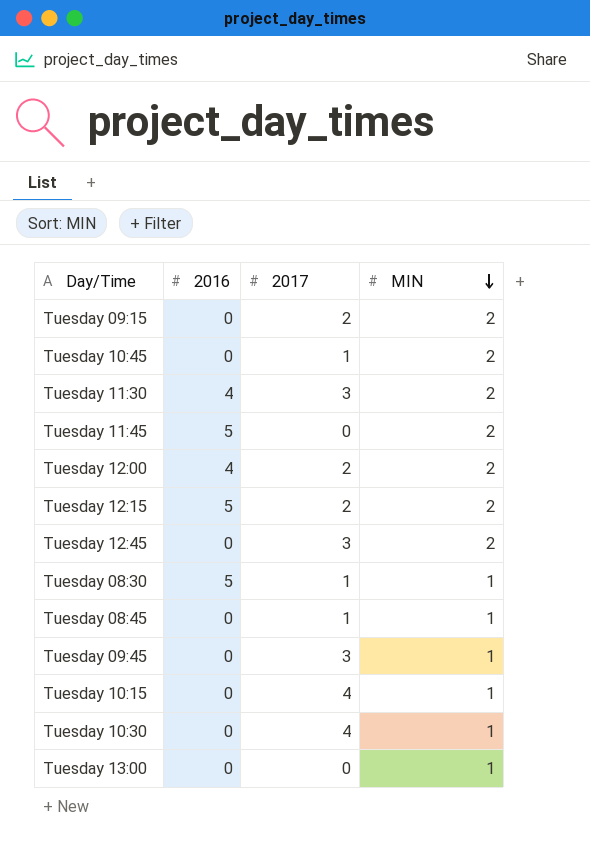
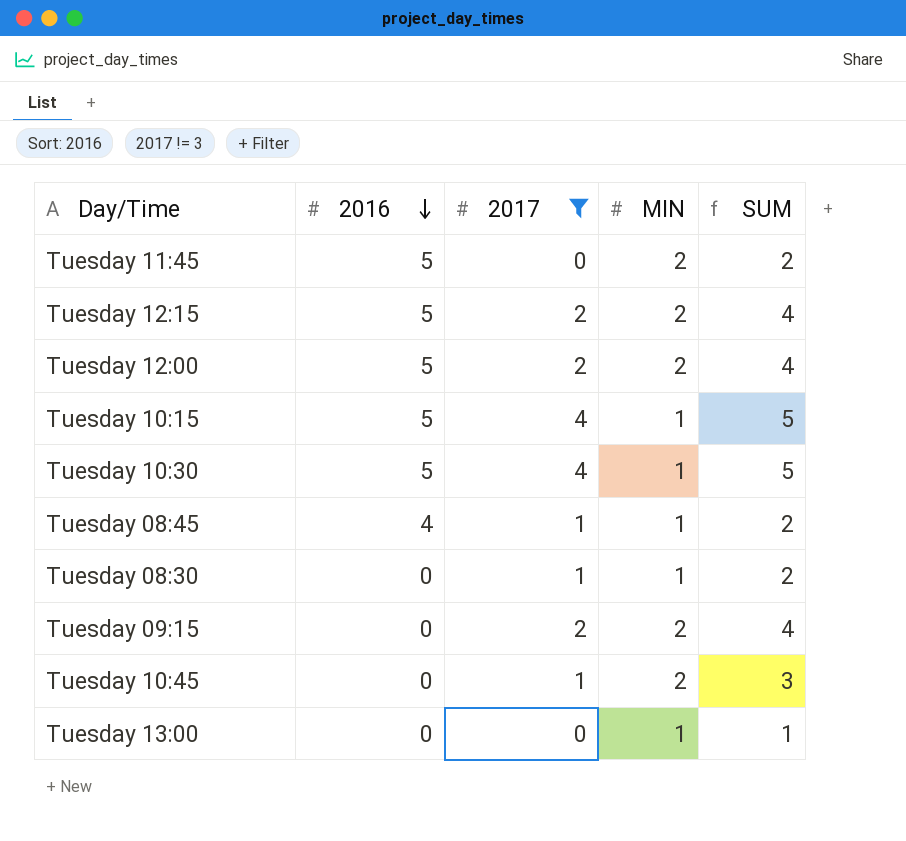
filter: none -> 2017 != 3
row order: MIN descending -> 2016 descending
column SUM | formula: none -> [2017] + [MIN]
Tuesday 12:00 | 2016: 4 -> 5
Tuesday 10:15 | 2016: 0 -> 5
Tuesday 10:30 | 2016: 0 -> 5
Tuesday 08:45 | 2016: 0 -> 4
Tuesday 08:30 | 2016: 5 -> 0

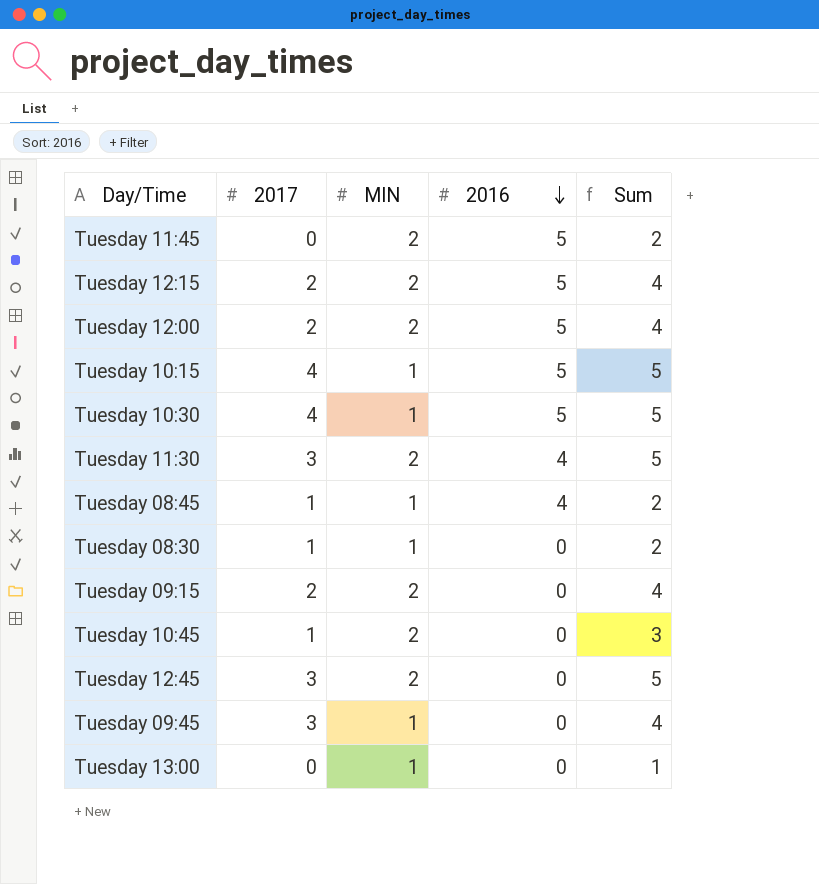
filter: 2017 != 3 -> none
column 2016 | position: 2 -> 4
column name: SUM -> Sum

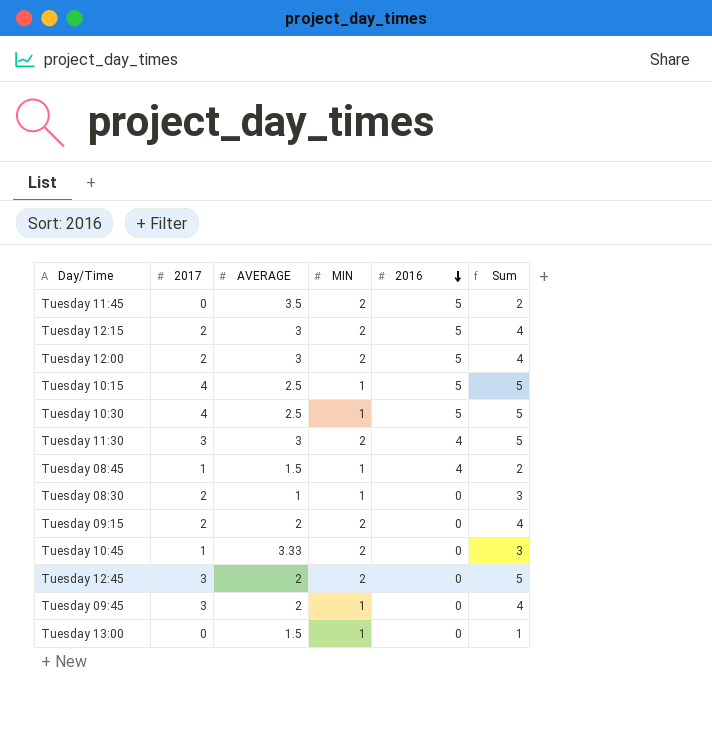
column AVERAGE | position: none -> 3
Tuesday 08:30 | 2017: 1 -> 2
Tuesday 08:30 | Sum: 2 -> 3

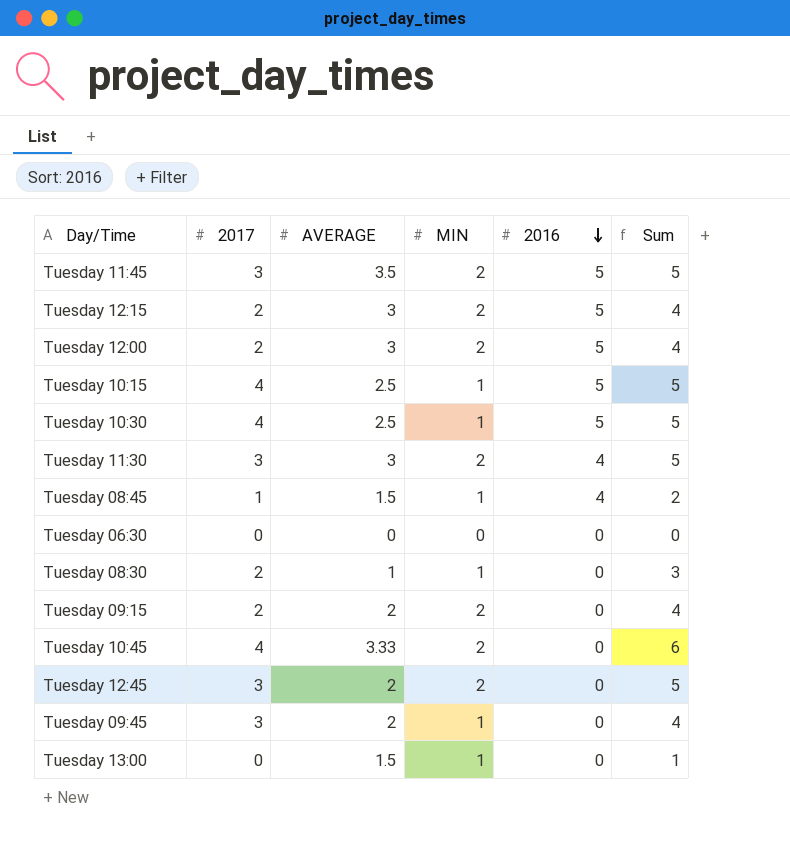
Tuesday 11:45 | 2017: 0 -> 3
Tuesday 11:45 | Sum: 2 -> 5
row Tuesday 06:30: none -> 0 | 0 | 0 | 0 | 0
Tuesday 10:45 | 2017: 1 -> 4
Tuesday 10:45 | Sum: 3 -> 6

